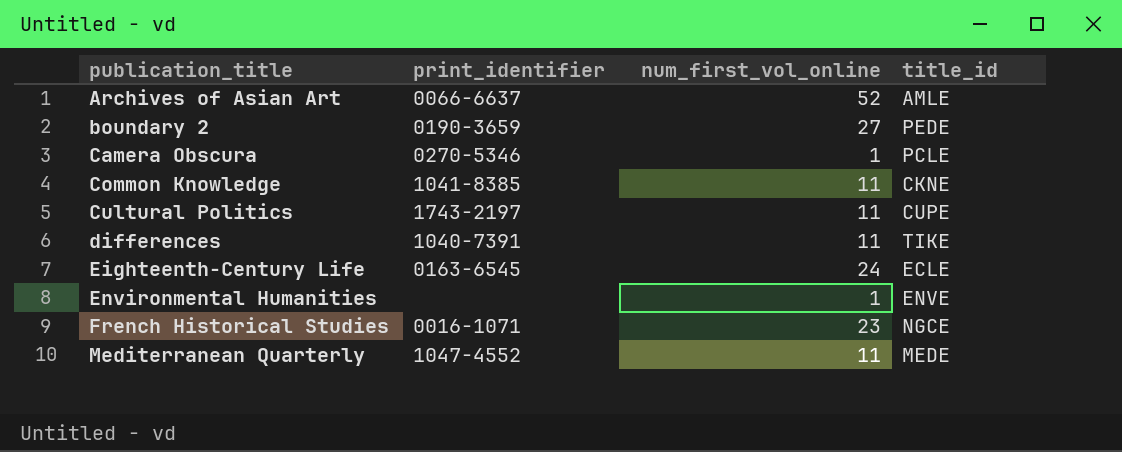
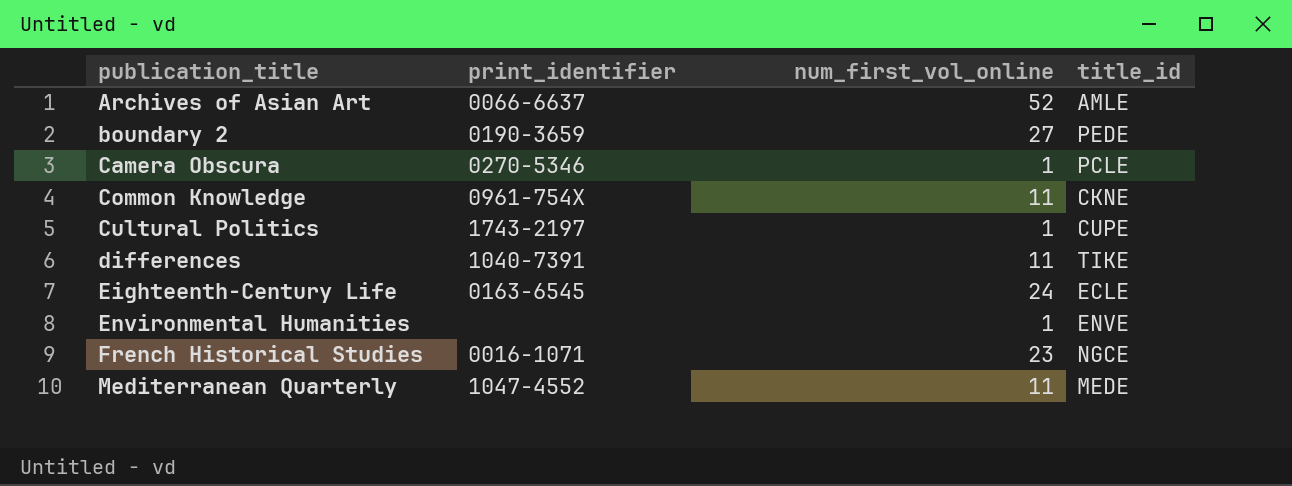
Common Knowledge | print_identifier: 1041-8385 -> 0961-754X
Cultural Politics | num_first_vol_online: 11 -> 1

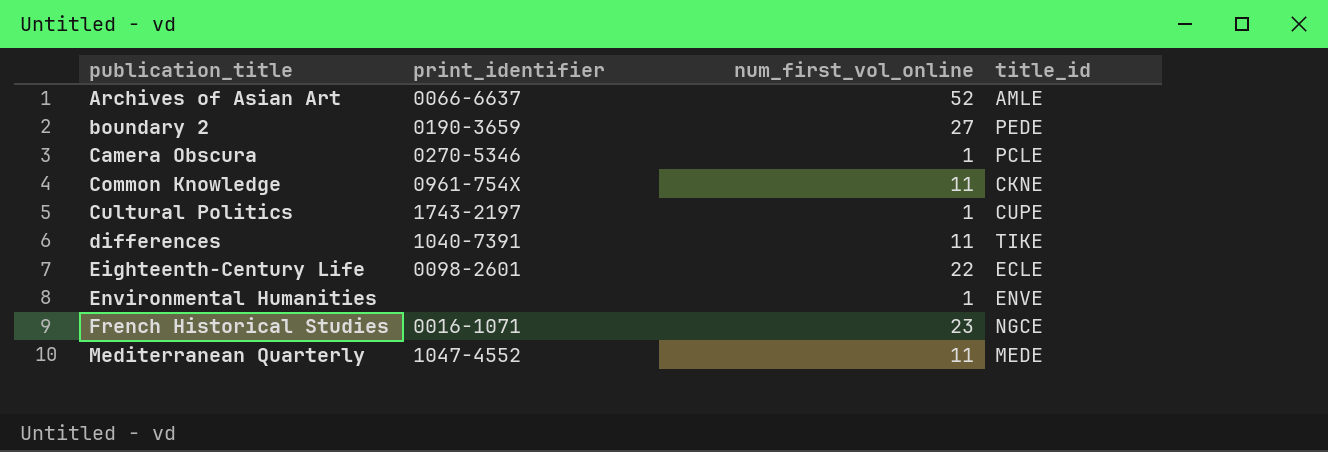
Eighteenth-Century Life | print_identifier: 0163-6545 -> 0098-2601
Eighteenth-Century Life | num_first_vol_online: 24 -> 22

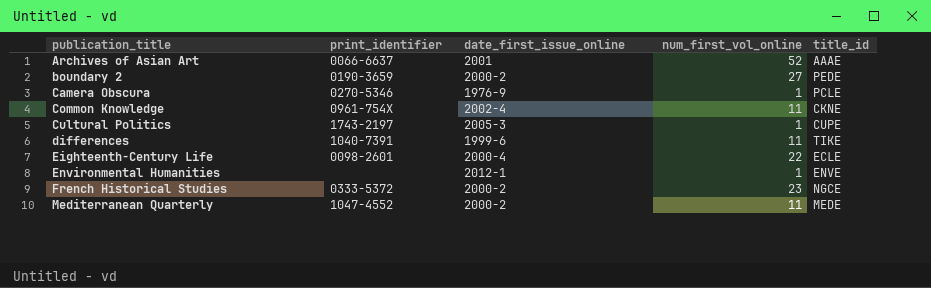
column date_first_issue_online | position: none -> 3
Archives of Asian Art | title_id: AMLE -> AAAE
French Historical Studies | print_identifier: 0016-1071 -> 0333-5372

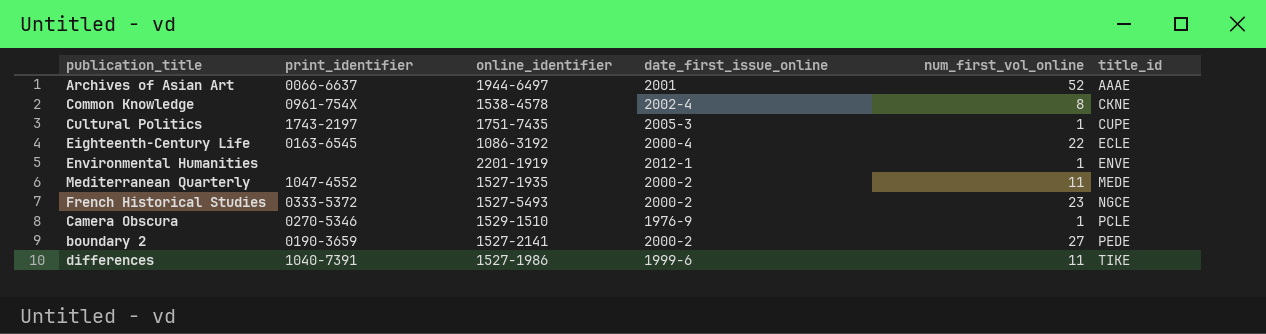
row order: publication_title ascending -> title_id ascending
column online_identifier | position: none -> 3
Common Knowledge | num_first_vol_online: 11 -> 8
Eighteenth-Century Life | print_identifier: 0098-2601 -> 0163-6545

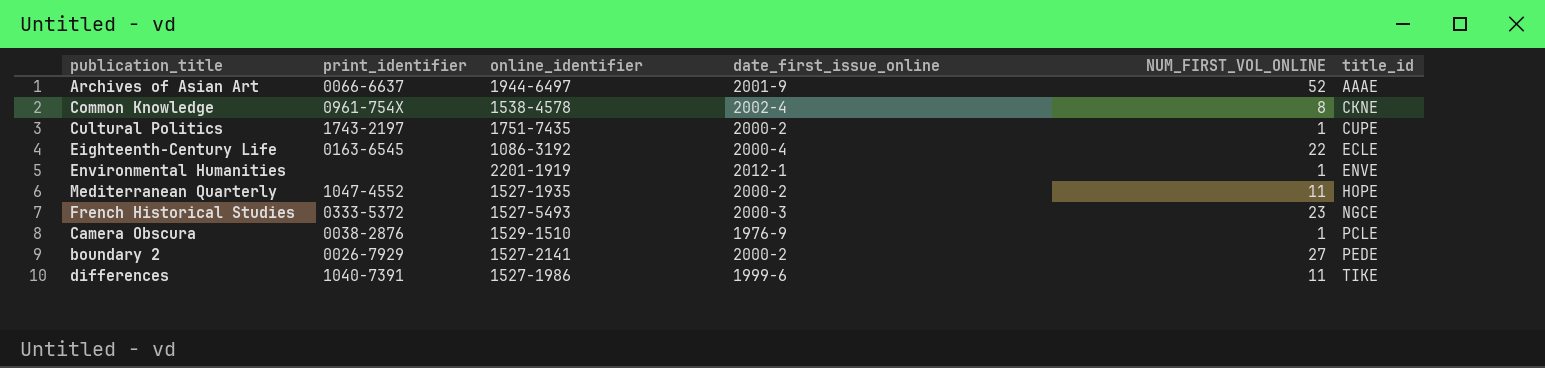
column name: num_first_vol_online -> NUM_FIRST_VOL_ONLINE
Archives of Asian Art | date_first_issue_online: 2001 -> 2001-9
Cultural Politics | date_first_issue_online: 2005-3 -> 2000-2
Mediterranean Quarterly | title_id: MEDE -> HOPE
French Historical Studies | date_first_issue_online: 2000-2 -> 2000-3
Camera Obscura | print_identifier: 0270-5346 -> 0038-2876
boundary 2 | print_identifier: 0190-3659 -> 0026-7929

